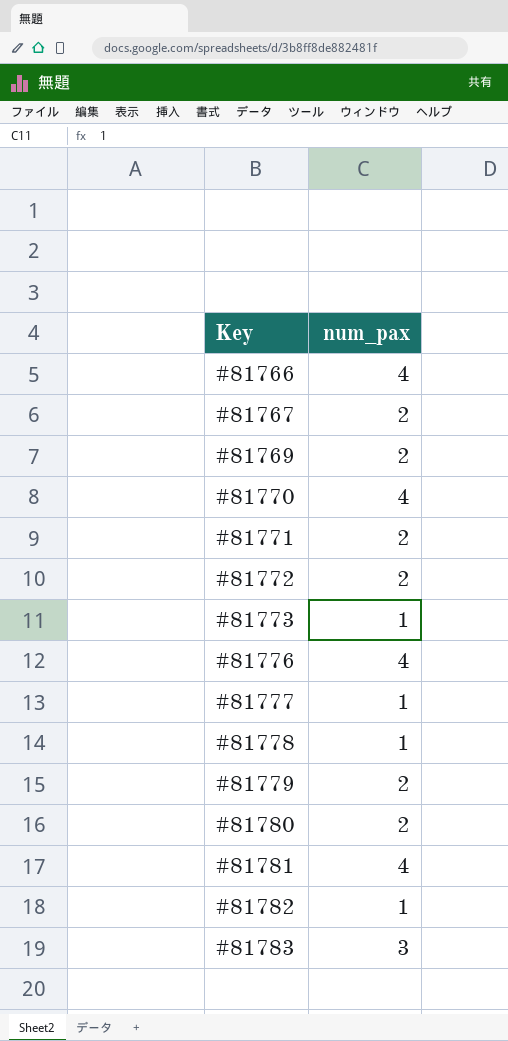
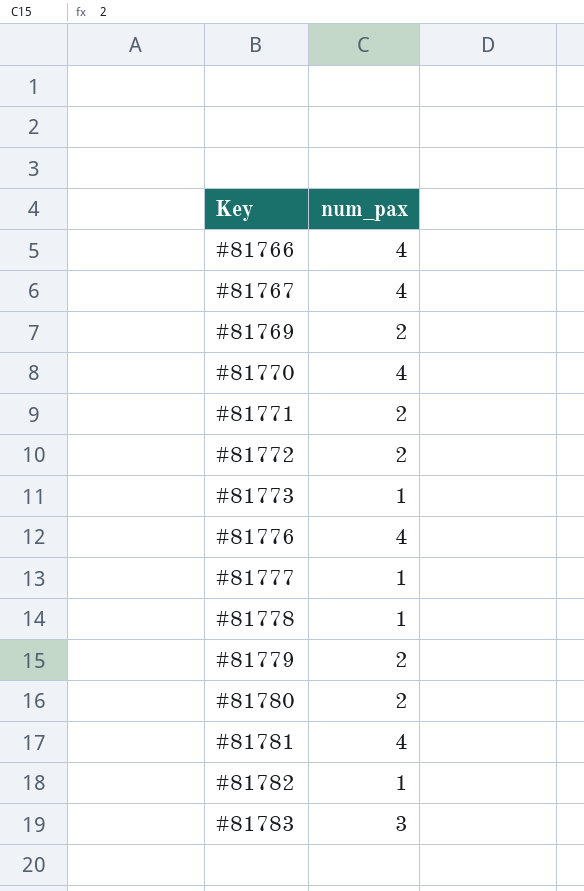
#81767 | num_pax: 2 -> 4

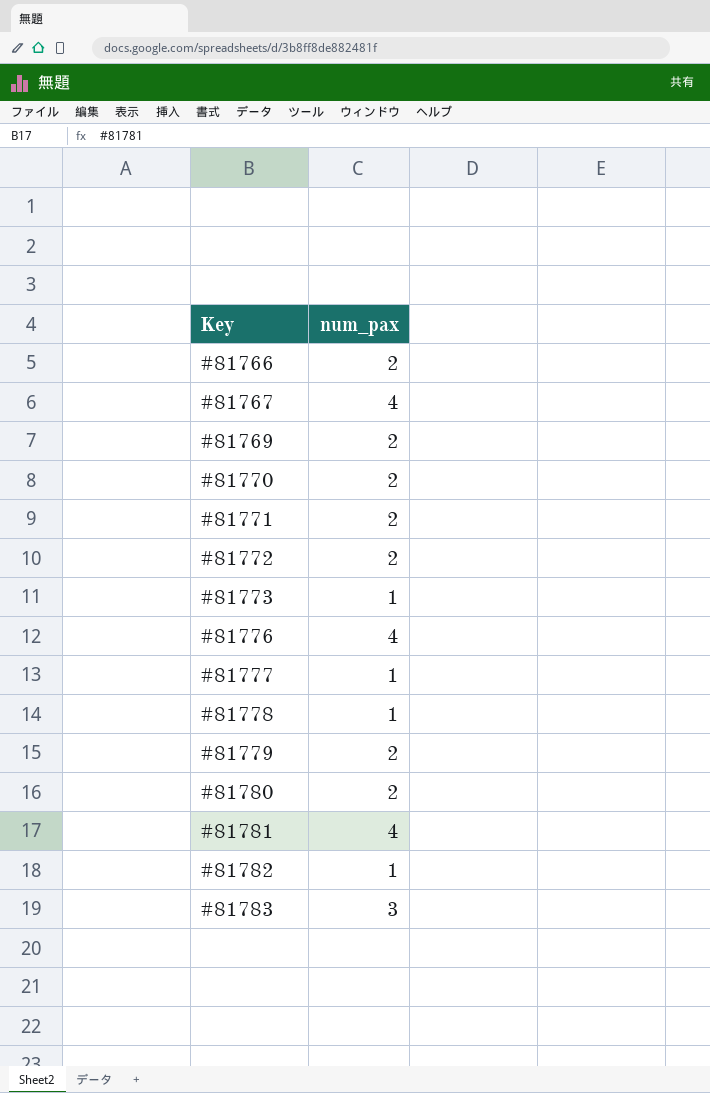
#81766 | num_pax: 4 -> 2
#81770 | num_pax: 4 -> 2

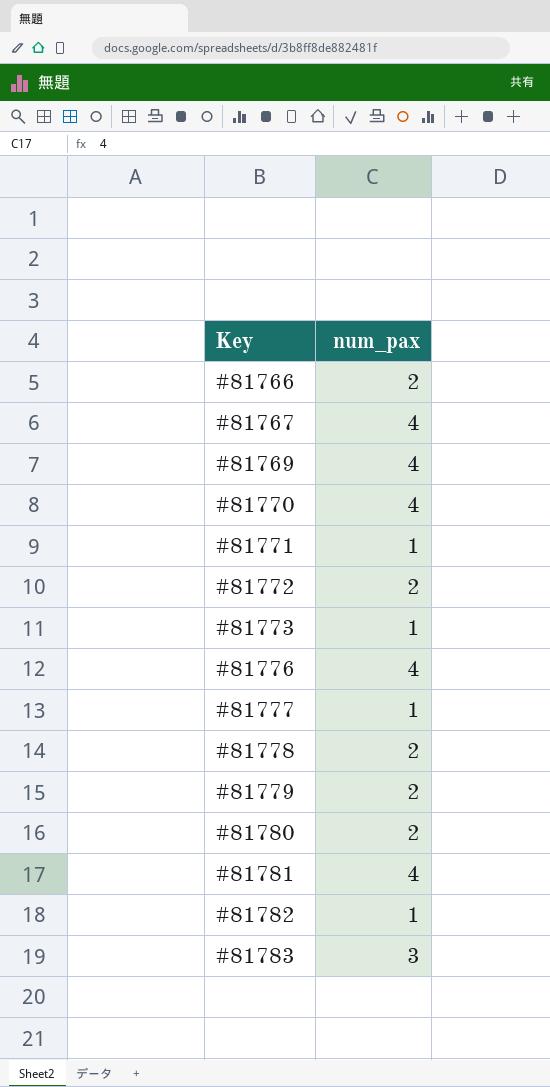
#81769 | num_pax: 2 -> 4
#81770 | num_pax: 2 -> 4
#81771 | num_pax: 2 -> 1
#81778 | num_pax: 1 -> 2

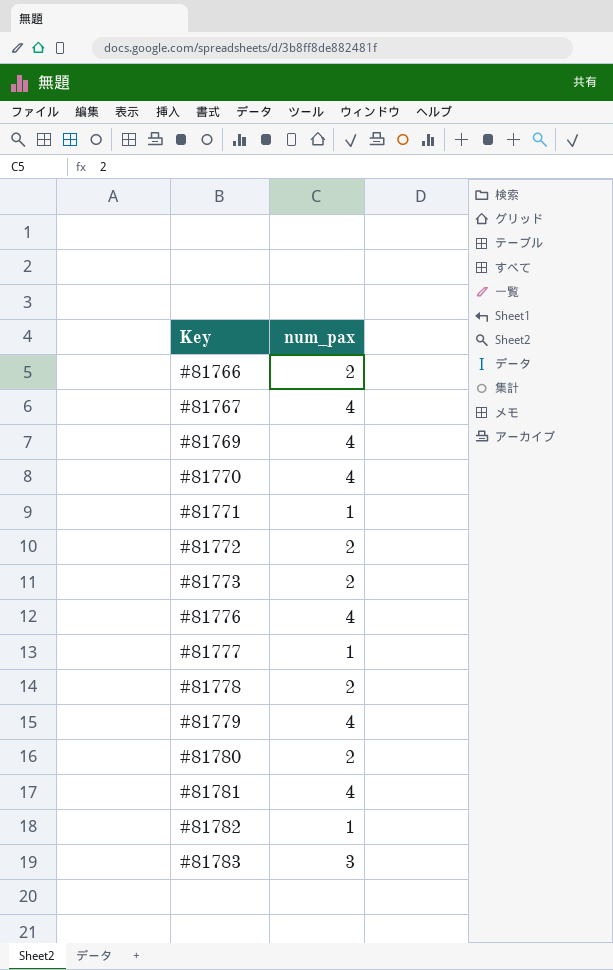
#81773 | num_pax: 1 -> 2
#81779 | num_pax: 2 -> 4

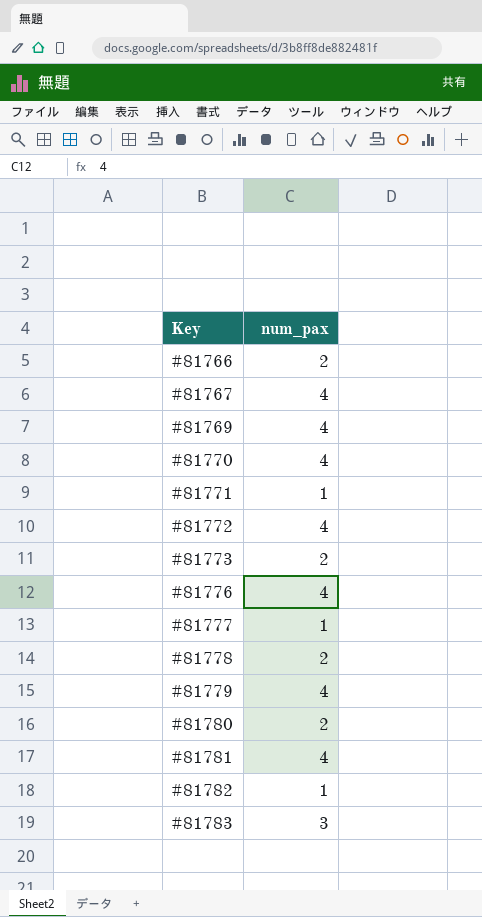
#81772 | num_pax: 2 -> 4

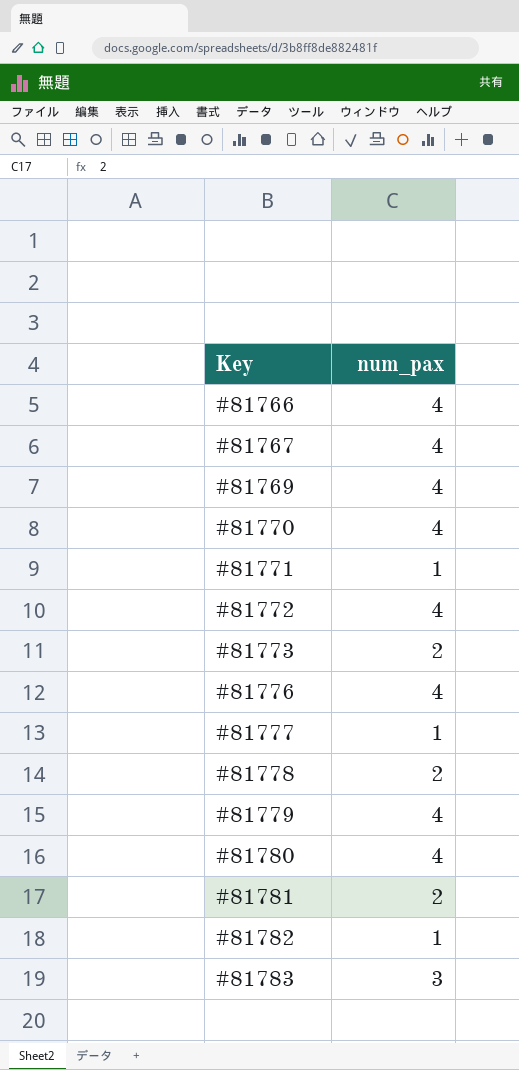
#81766 | num_pax: 2 -> 4
#81780 | num_pax: 2 -> 4
#81781 | num_pax: 4 -> 2

